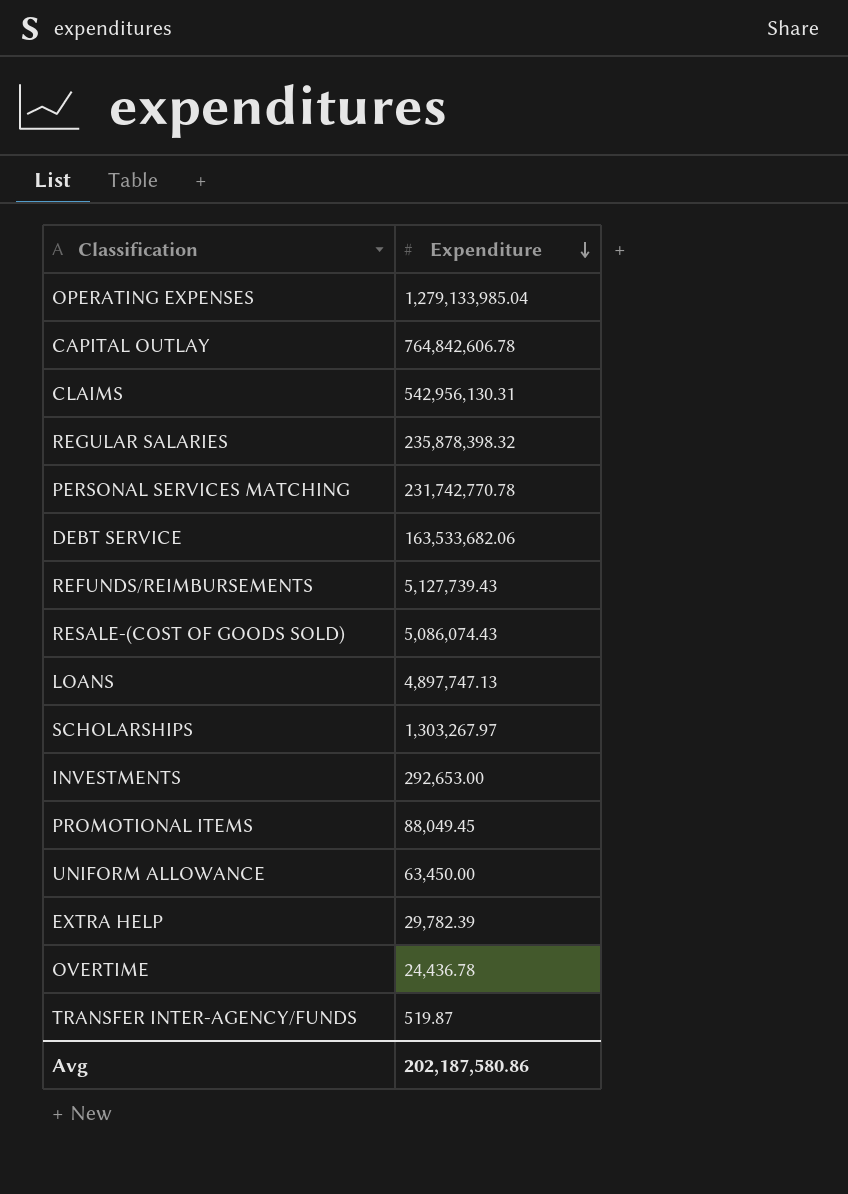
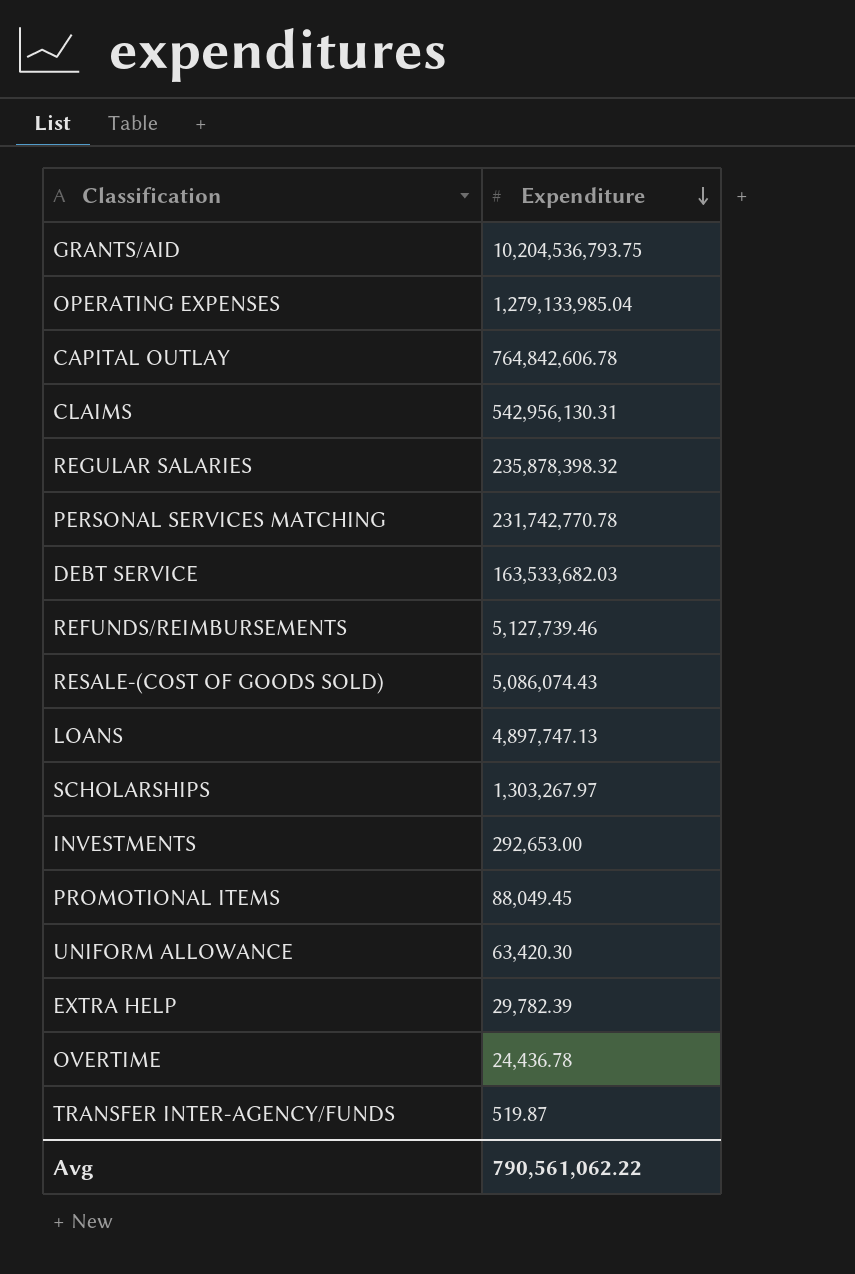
row GRANTS/AID: none -> 10,204,536,793.75
DEBT SERVICE | Expenditure: 163,533,682.06 -> 163,533,682.03
REFUNDS/REIMBURSEMENTS | Expenditure: 5,127,739.43 -> 5,127,739.46
UNIFORM ALLOWANCE | Expenditure: 63,450.00 -> 63,420.30
Avg | Expenditure: 202,187,580.86 -> 790,561,062.22

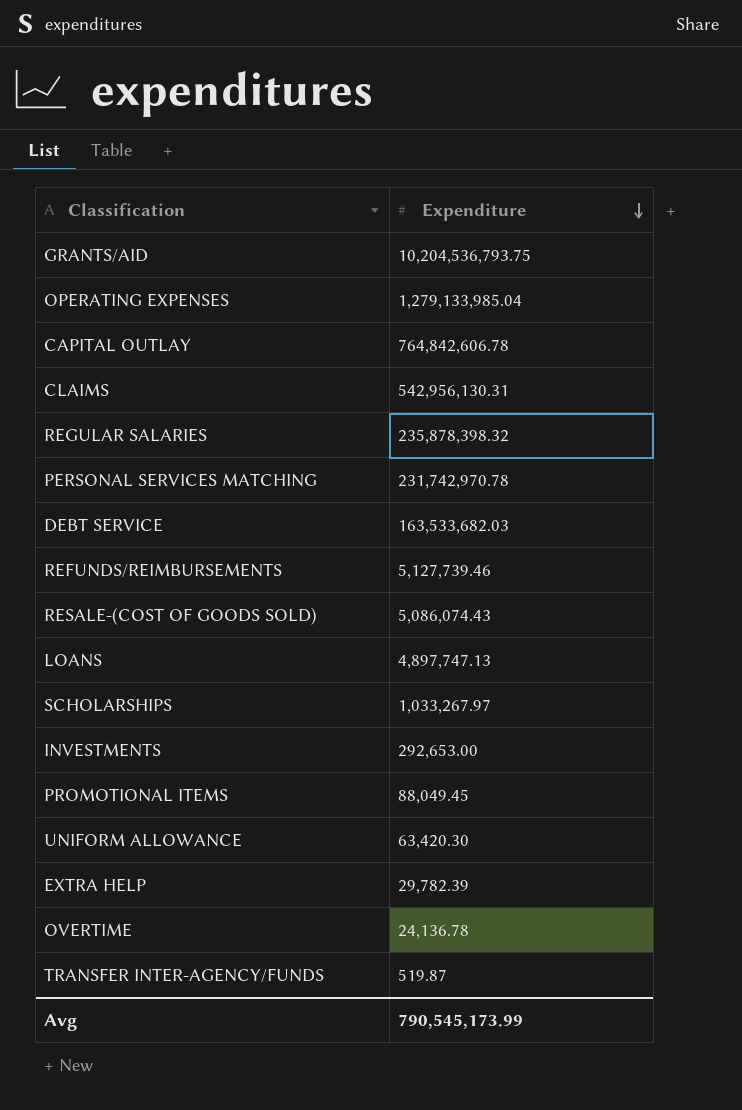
PERSONAL SERVICES MATCHING | Expenditure: 231,742,770.78 -> 231,742,970.78
SCHOLARSHIPS | Expenditure: 1,303,267.97 -> 1,033,267.97
OVERTIME | Expenditure: 24,436.78 -> 24,136.78
Avg | Expenditure: 790,561,062.22 -> 790,545,173.99

